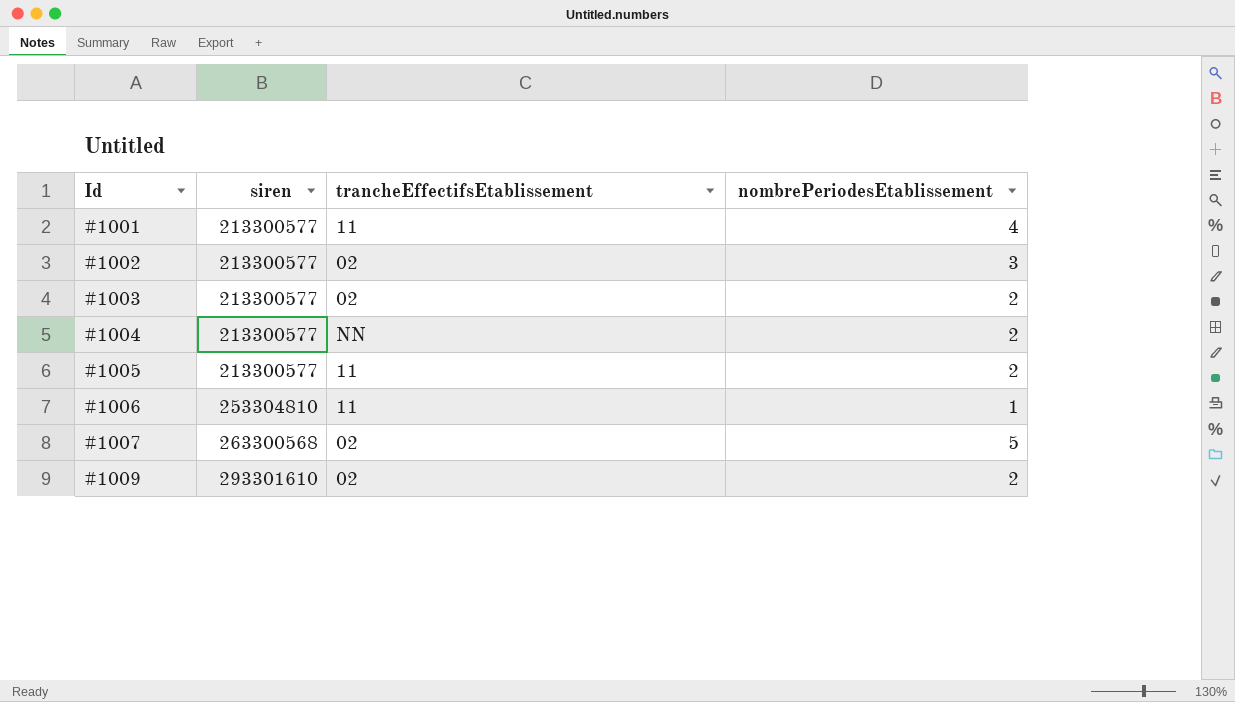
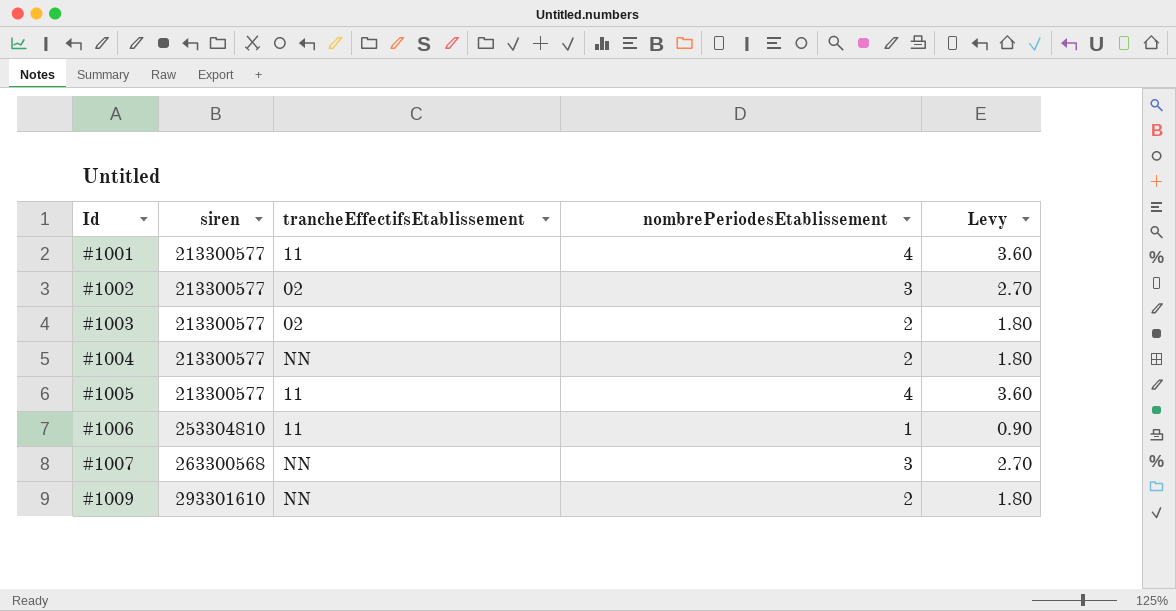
column Levy | formula: none -> [nombrePeriodesEtablissement] * 0.9
#1005 | nombrePeriodesEtablissement: 2 -> 4
#1007 | trancheEffectifsEtablissement: 02 -> NN
#1007 | nombrePeriodesEtablissement: 5 -> 3
#1009 | trancheEffectifsEtablissement: 02 -> NN

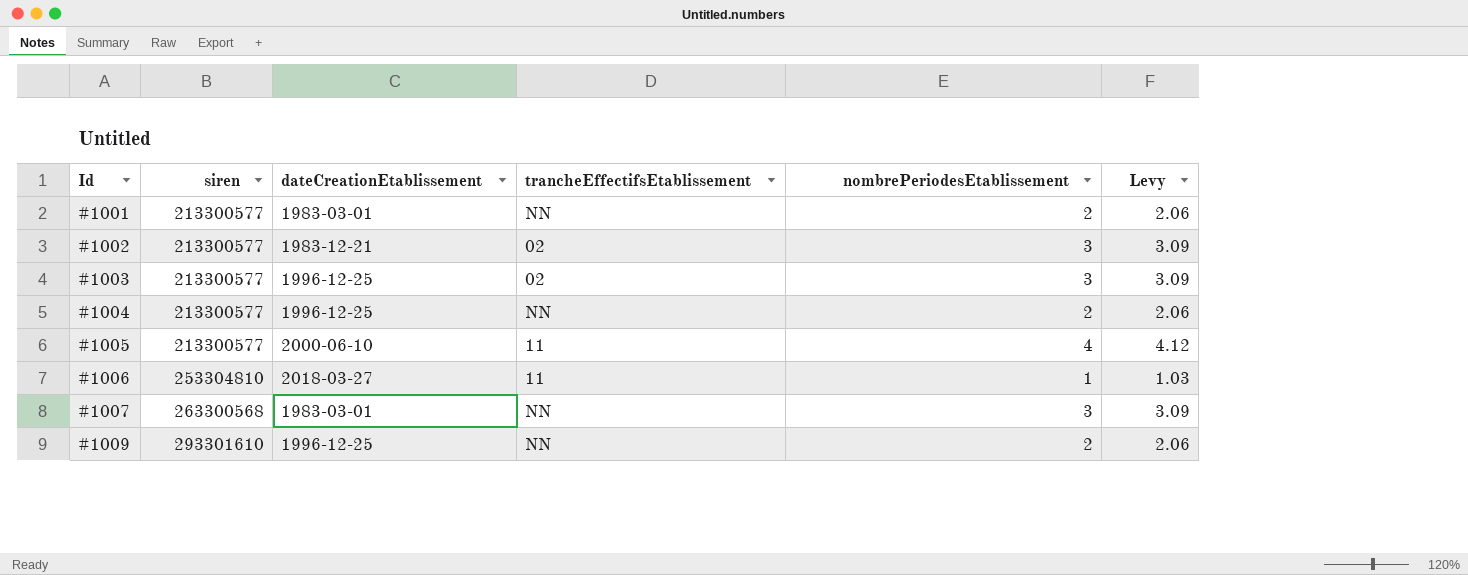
column dateCreationEtablissement | position: none -> 3
column Levy | formula: [nombrePeriodesEtablissement] * 0.9 -> [nombrePeriodesEtablissement] * 1.03
#1001 | trancheEffectifsEtablissement: 11 -> NN
#1001 | nombrePeriodesEtablissement: 4 -> 2
#1003 | nombrePeriodesEtablissement: 2 -> 3

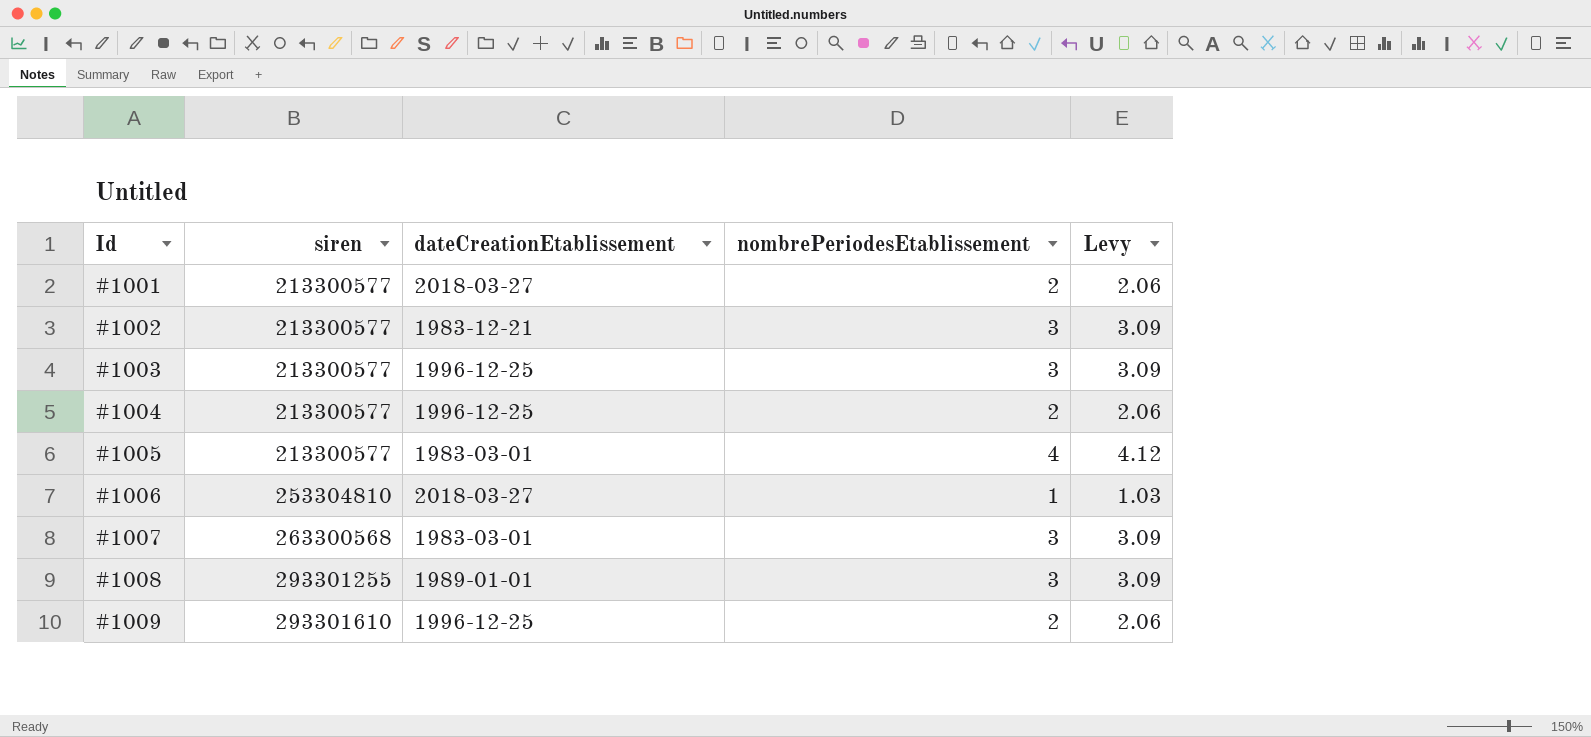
column trancheEffectifsEtablissement | position: 4 -> none
#1001 | dateCreationEtablissement: 1983-03-01 -> 2018-03-27
#1005 | dateCreationEtablissement: 2000-06-10 -> 1983-03-01
row #1008: none -> 293301255 | 1989-01-01 | 3 | 3.09

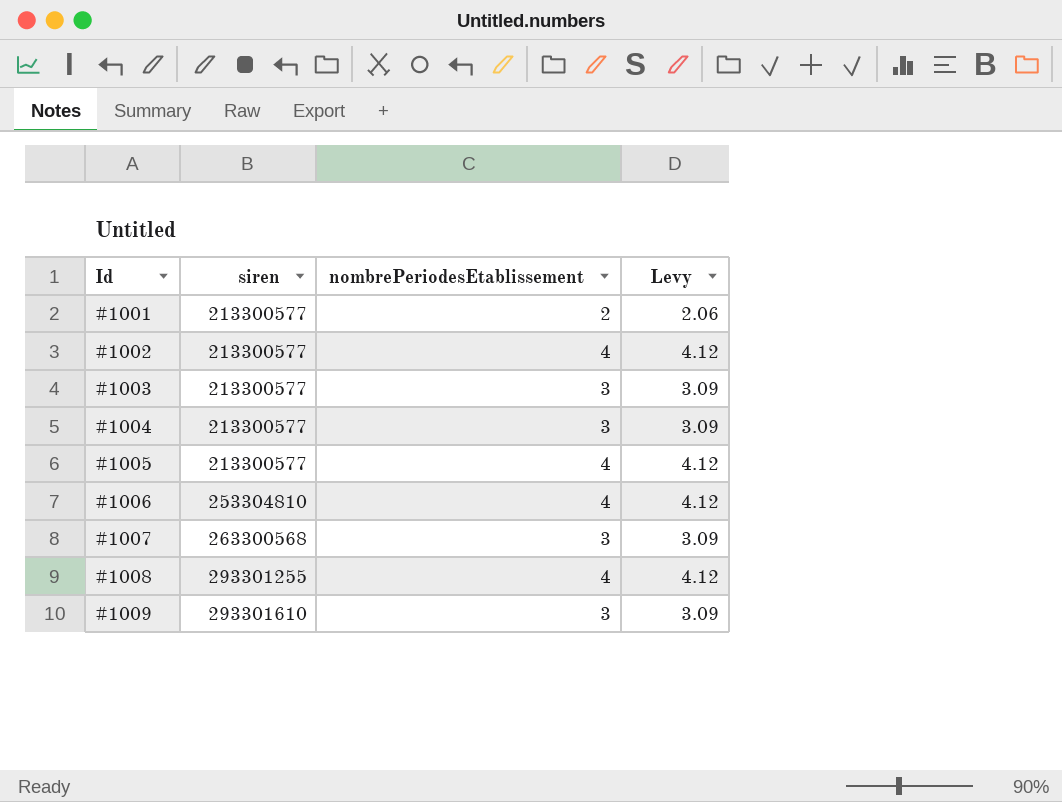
column dateCreationEtablissement | position: 3 -> none
#1002 | nombrePeriodesEtablissement: 3 -> 4
#1002 | Levy: 3.09 -> 4.12
#1004 | nombrePeriodesEtablissement: 2 -> 3
#1004 | Levy: 2.06 -> 3.09
#1006 | nombrePeriodesEtablissement: 1 -> 4
#1006 | Levy: 1.03 -> 4.12
#1008 | nombrePeriodesEtablissement: 3 -> 4
#1008 | Levy: 3.09 -> 4.12
#1009 | nombrePeriodesEtablissement: 2 -> 3
#1009 | Levy: 2.06 -> 3.09

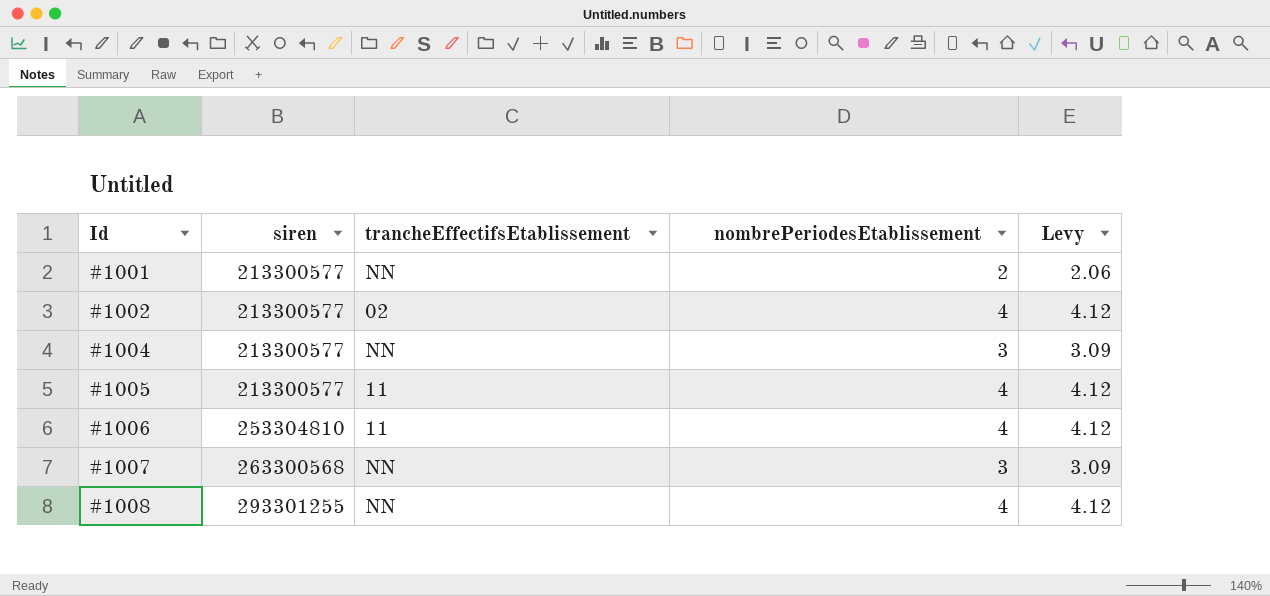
column trancheEffectifsEtablissement | position: none -> 3
row #1003: 213300577 | 3 | 3.09 -> none
row #1009: 293301610 | 3 | 3.09 -> none

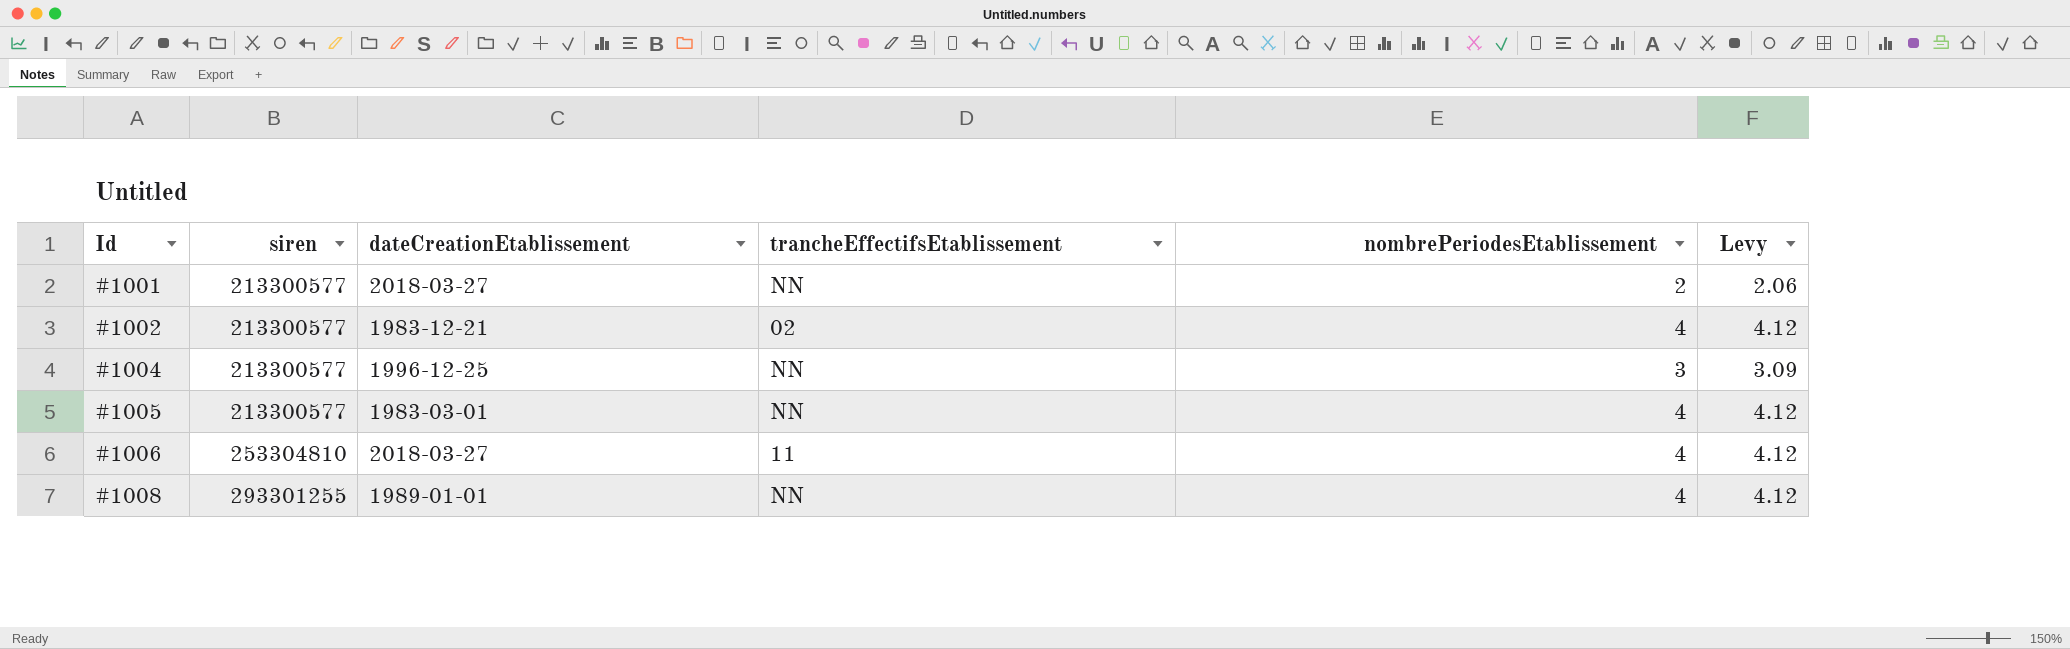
column dateCreationEtablissement | position: none -> 3
row #1007: 263300568 | NN | 3 | 3.09 -> none
#1005 | trancheEffectifsEtablissement: 11 -> NN

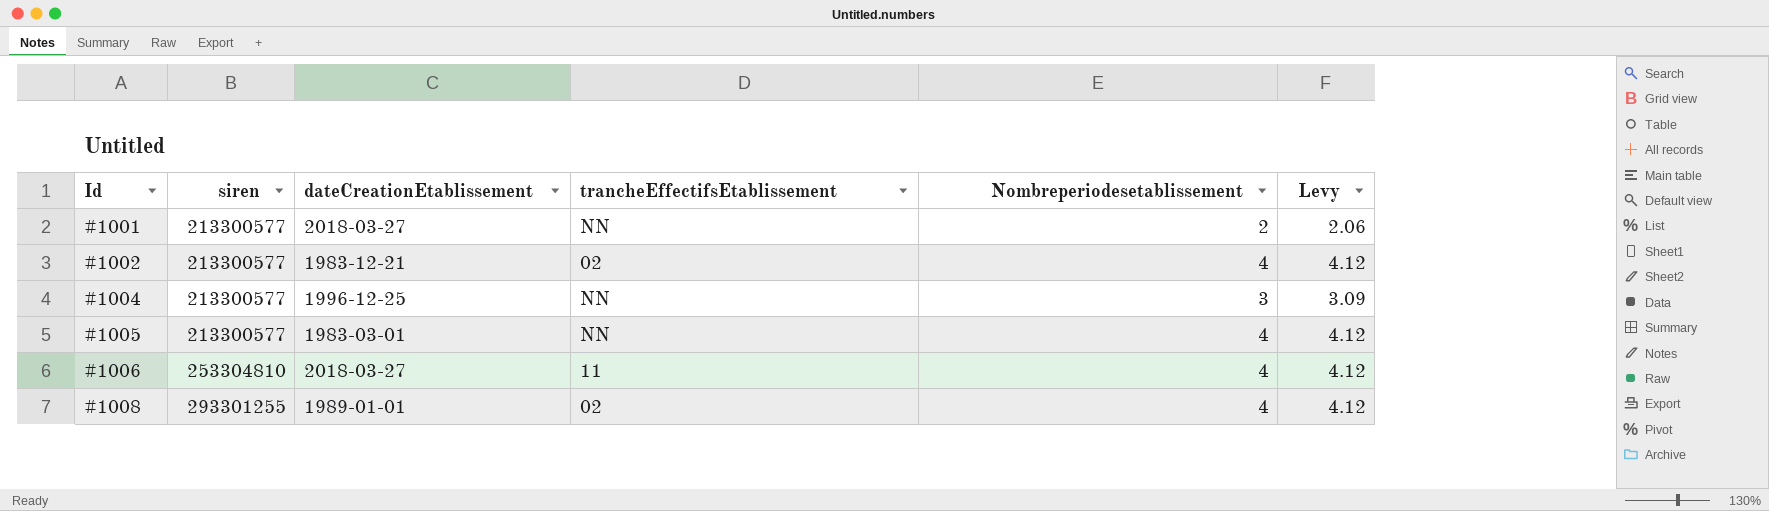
column name: nombrePeriodesEtablissement -> Nombreperiodesetablissement
#1008 | trancheEffectifsEtablissement: NN -> 02

